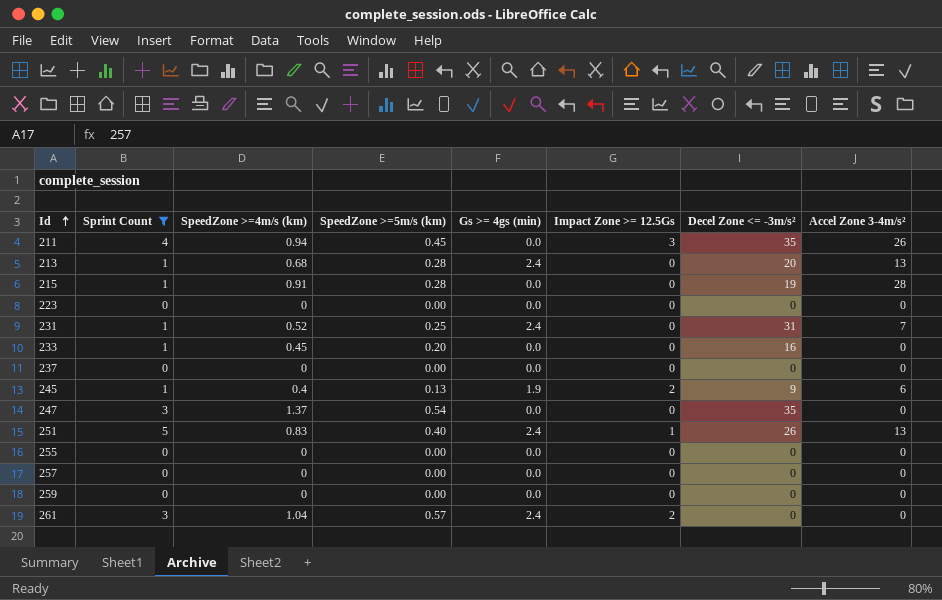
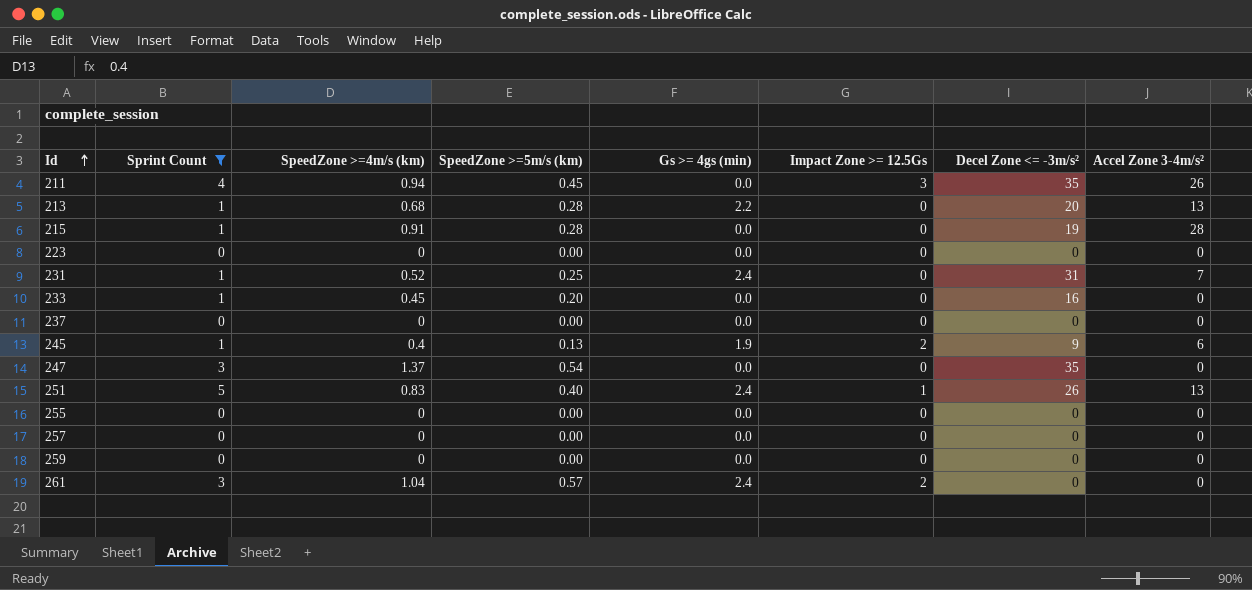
213 | Gs >= 4gs (min): 2.4 -> 2.2

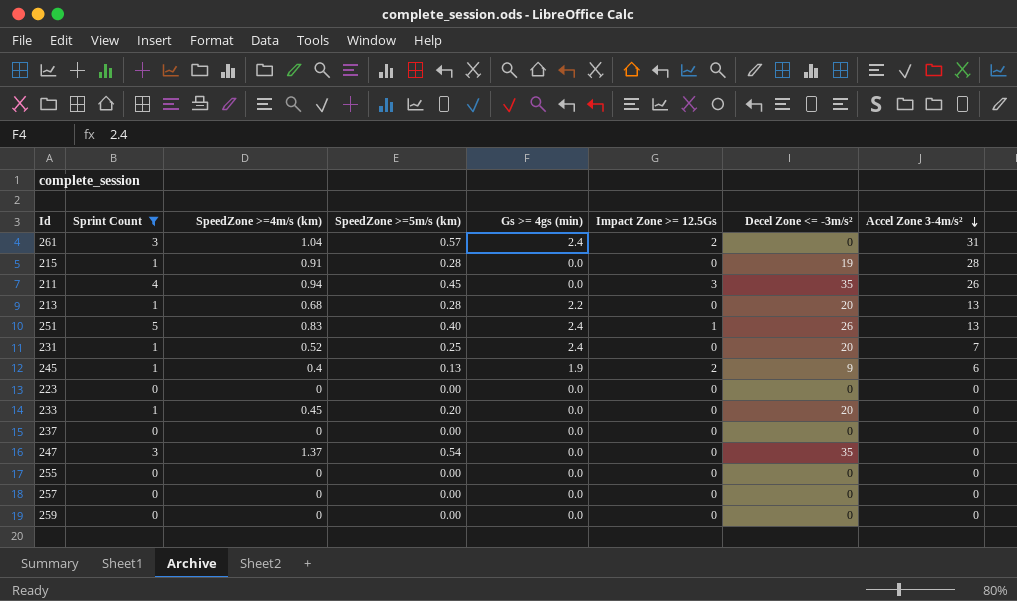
row order: Id ascending -> Accel Zone 3-4m/s² descending
261 | Accel Zone 3-4m/s²: 0 -> 31
231 | Decel Zone <= -3m/s²: 31 -> 20
233 | Decel Zone <= -3m/s²: 16 -> 20

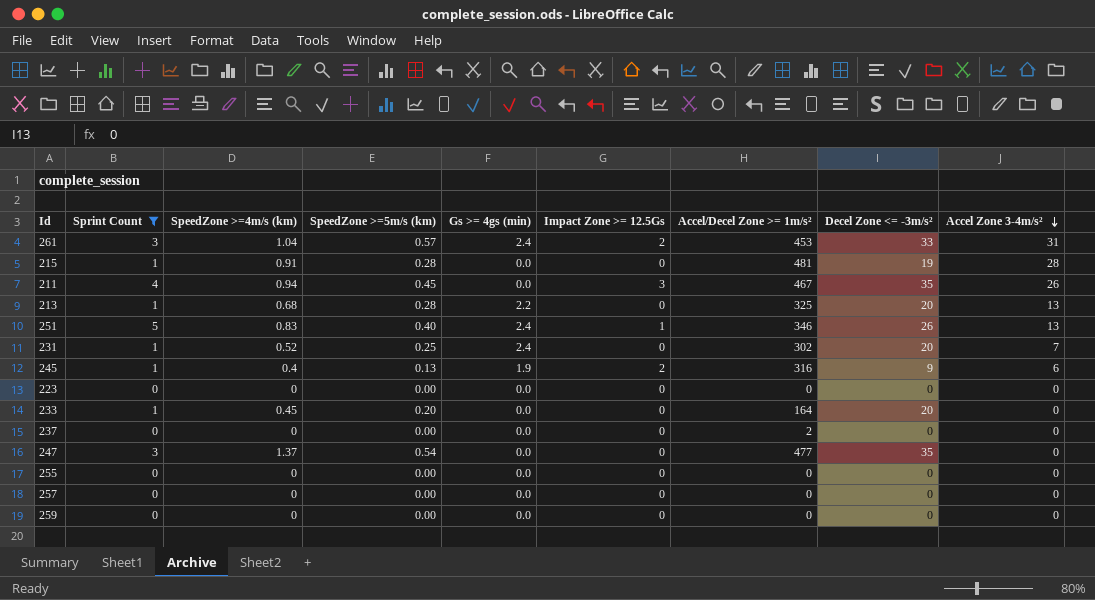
column Accel/Decel Zone >= 1m/s² | position: none -> 7
261 | Decel Zone <= -3m/s²: 0 -> 33

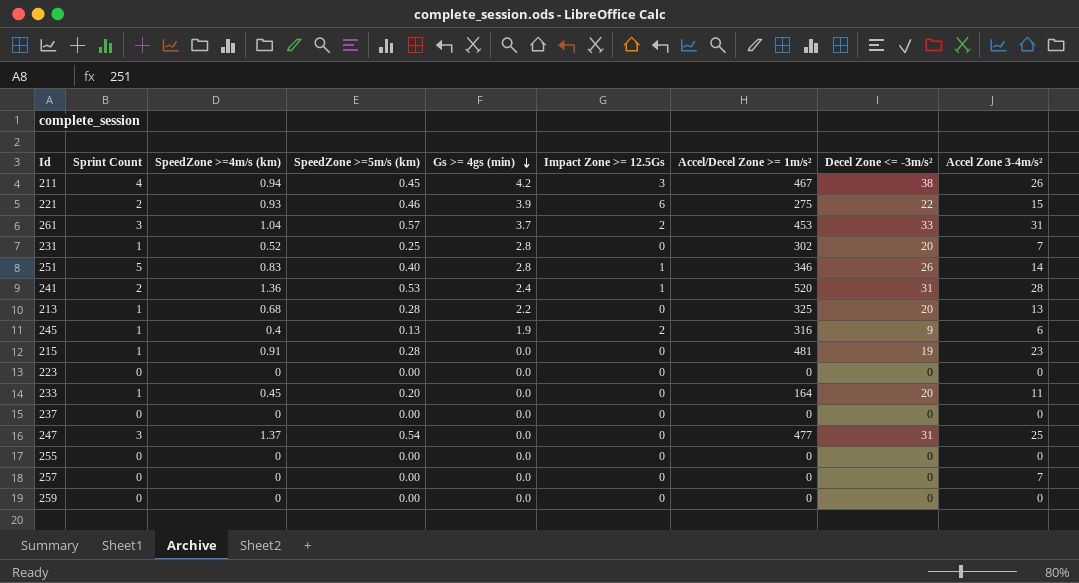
filter: Sprint Count != 2 -> none
row order: Accel Zone 3-4m/s² descending -> Gs >= 4gs (min) descending
211 | Gs >= 4gs (min): 0.0 -> 4.2
211 | Decel Zone <= -3m/s²: 35 -> 38
261 | Gs >= 4gs (min): 2.4 -> 3.7
231 | Gs >= 4gs (min): 2.4 -> 2.8
251 | Gs >= 4gs (min): 2.4 -> 2.8
251 | Accel Zone 3-4m/s²: 13 -> 14
215 | Accel Zone 3-4m/s²: 28 -> 23
233 | Accel Zone 3-4m/s²: 0 -> 11
237 | Accel/Decel Zone >= 1m/s²: 2 -> 0
247 | Decel Zone <= -3m/s²: 35 -> 31
247 | Accel Zone 3-4m/s²: 0 -> 25
257 | Accel Zone 3-4m/s²: 0 -> 7

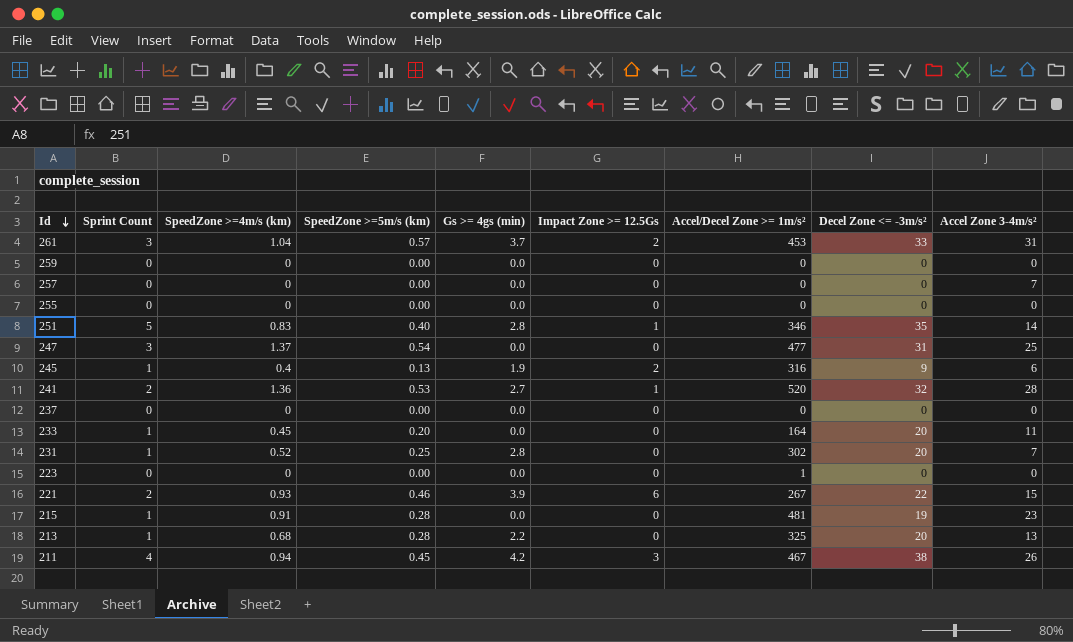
row order: Gs >= 4gs (min) descending -> Id descending
251 | Decel Zone <= -3m/s²: 26 -> 35
241 | Gs >= 4gs (min): 2.4 -> 2.7
241 | Decel Zone <= -3m/s²: 31 -> 32
223 | Accel/Decel Zone >= 1m/s²: 0 -> 1
221 | Accel/Decel Zone >= 1m/s²: 275 -> 267

